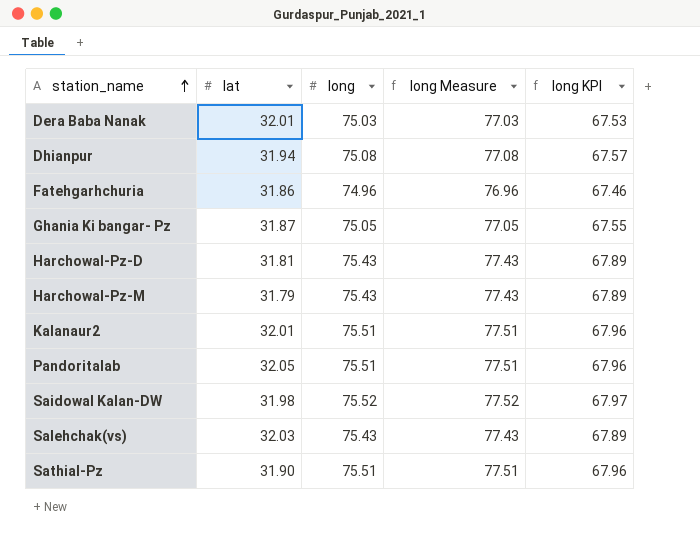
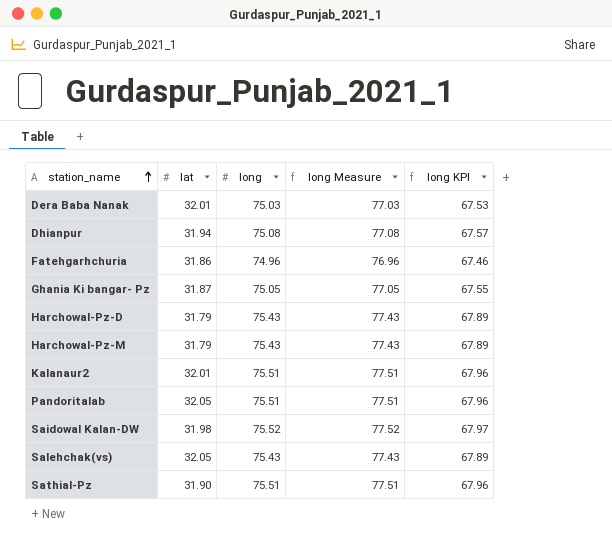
Harchowal-Pz-D | lat: 31.81 -> 31.79
Salehchak(vs) | lat: 32.03 -> 32.05

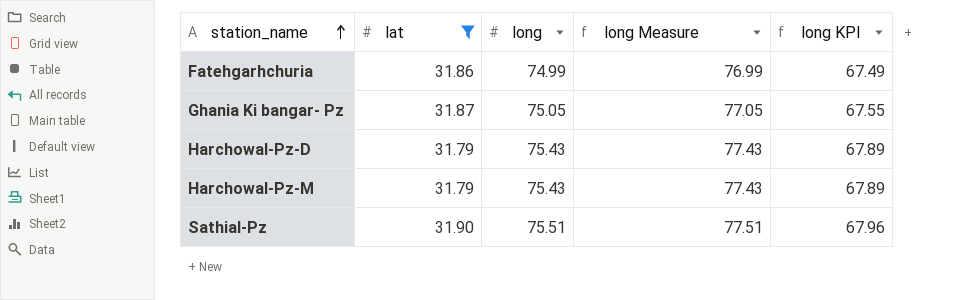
filter: none -> lat <= 31.90
Fatehgarhchuria | long: 74.96 -> 74.99
Fatehgarhchuria | long Measure: 76.96 -> 76.99
Fatehgarhchuria | long KPI: 67.46 -> 67.49

